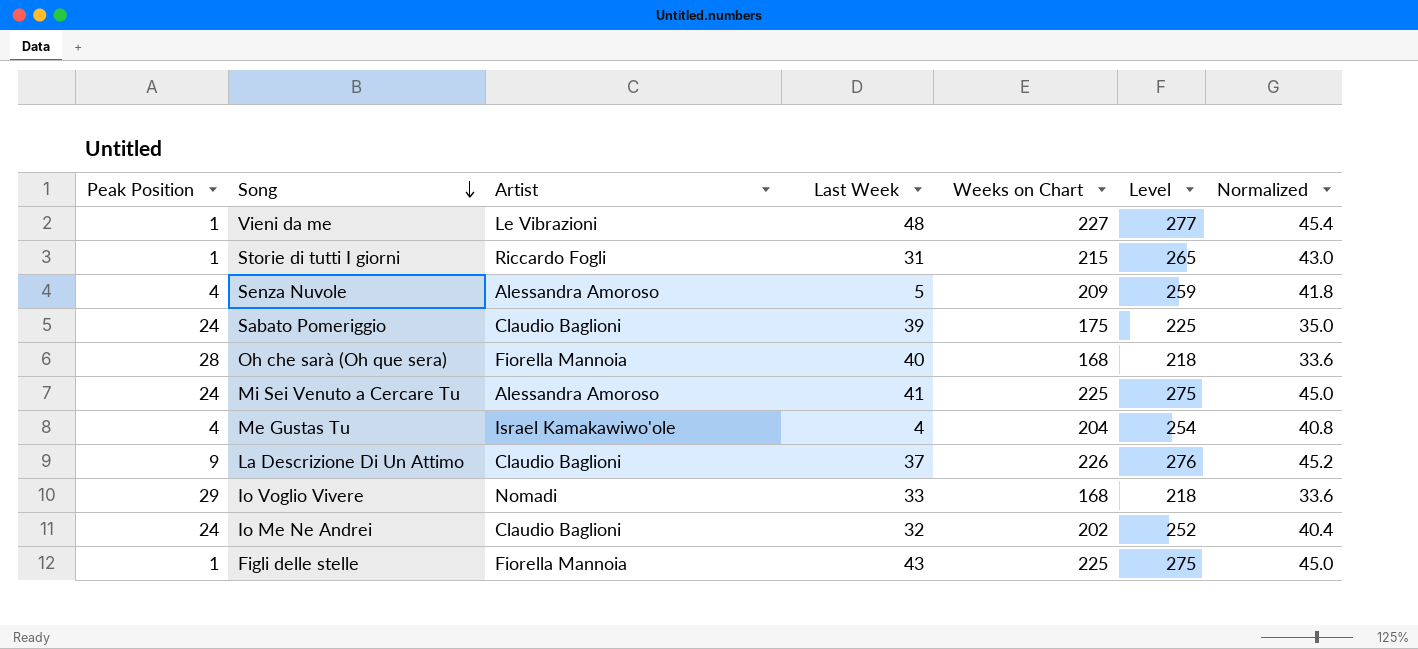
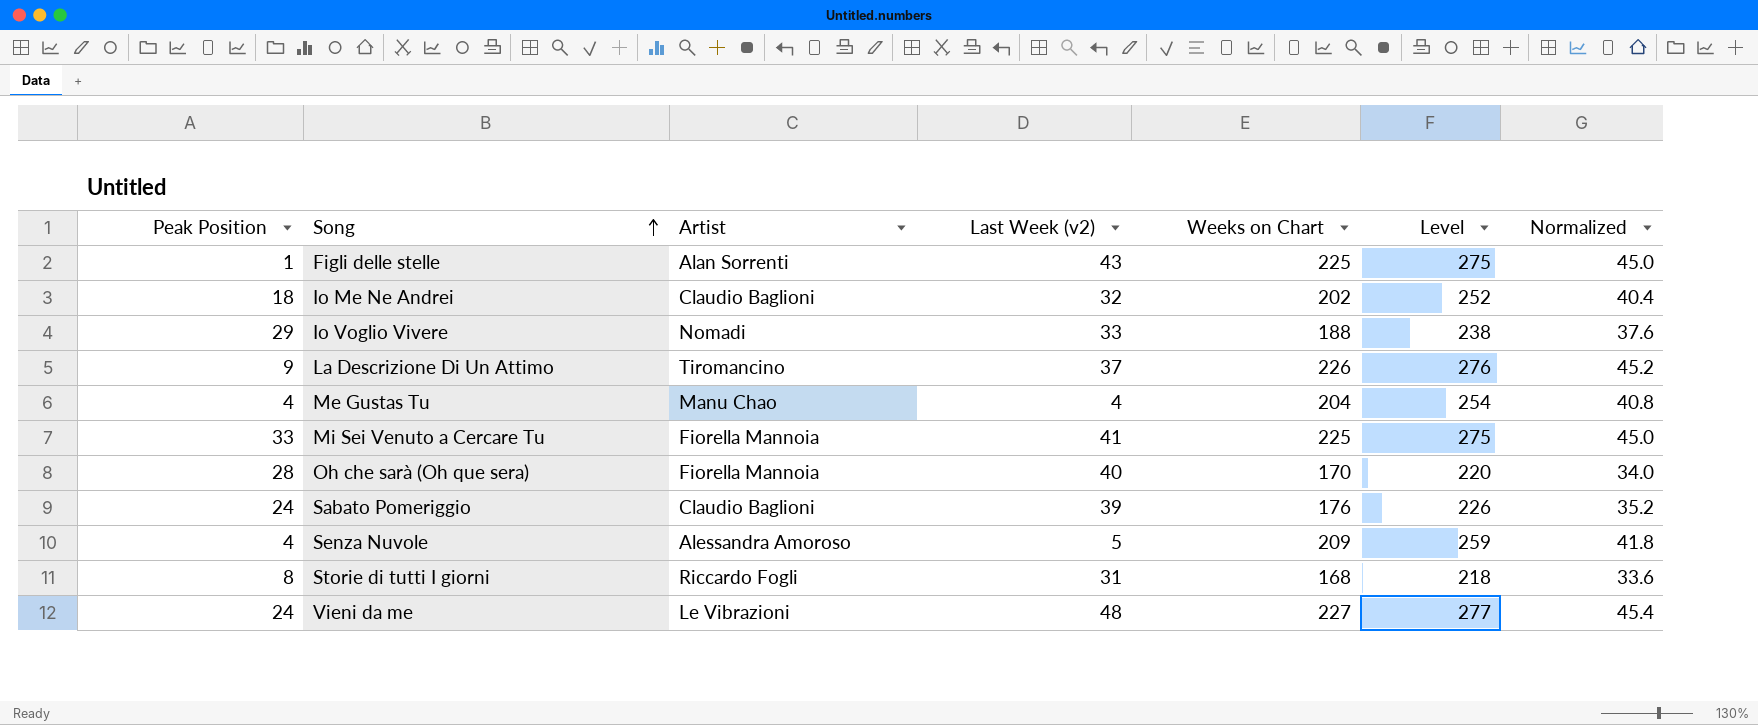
row order: Song descending -> Song ascending
column name: Last Week -> Last Week (v2)
Figli delle stelle | Artist: Fiorella Mannoia -> Alan Sorrenti
Io Me Ne Andrei | Peak Position: 24 -> 18
Io Voglio Vivere | Weeks on Chart: 168 -> 188
Io Voglio Vivere | Level: 218 -> 238
Io Voglio Vivere | Normalized: 33.6 -> 37.6
La Descrizione Di Un Attimo | Artist: Claudio Baglioni -> Tiromancino
Me Gustas Tu | Artist: Israel Kamakawiwo'ole -> Manu Chao
Mi Sei Venuto a Cercare Tu | Peak Position: 24 -> 33
Mi Sei Venuto a Cercare Tu | Artist: Alessandra Amoroso -> Fiorella Mannoia
Oh che sarà (Oh que sera) | Weeks on Chart: 168 -> 170
Oh che sarà (Oh que sera) | Level: 218 -> 220
Oh che sarà (Oh que sera) | Normalized: 33.6 -> 34.0
Sabato Pomeriggio | Weeks on Chart: 175 -> 176
Sabato Pomeriggio | Level: 225 -> 226
Sabato Pomeriggio | Normalized: 35.0 -> 35.2
Storie di tutti I giorni | Peak Position: 1 -> 8
Storie di tutti I giorni | Weeks on Chart: 215 -> 168
Storie di tutti I giorni | Level: 265 -> 218
Storie di tutti I giorni | Normalized: 43.0 -> 33.6
Vieni da me | Peak Position: 1 -> 24

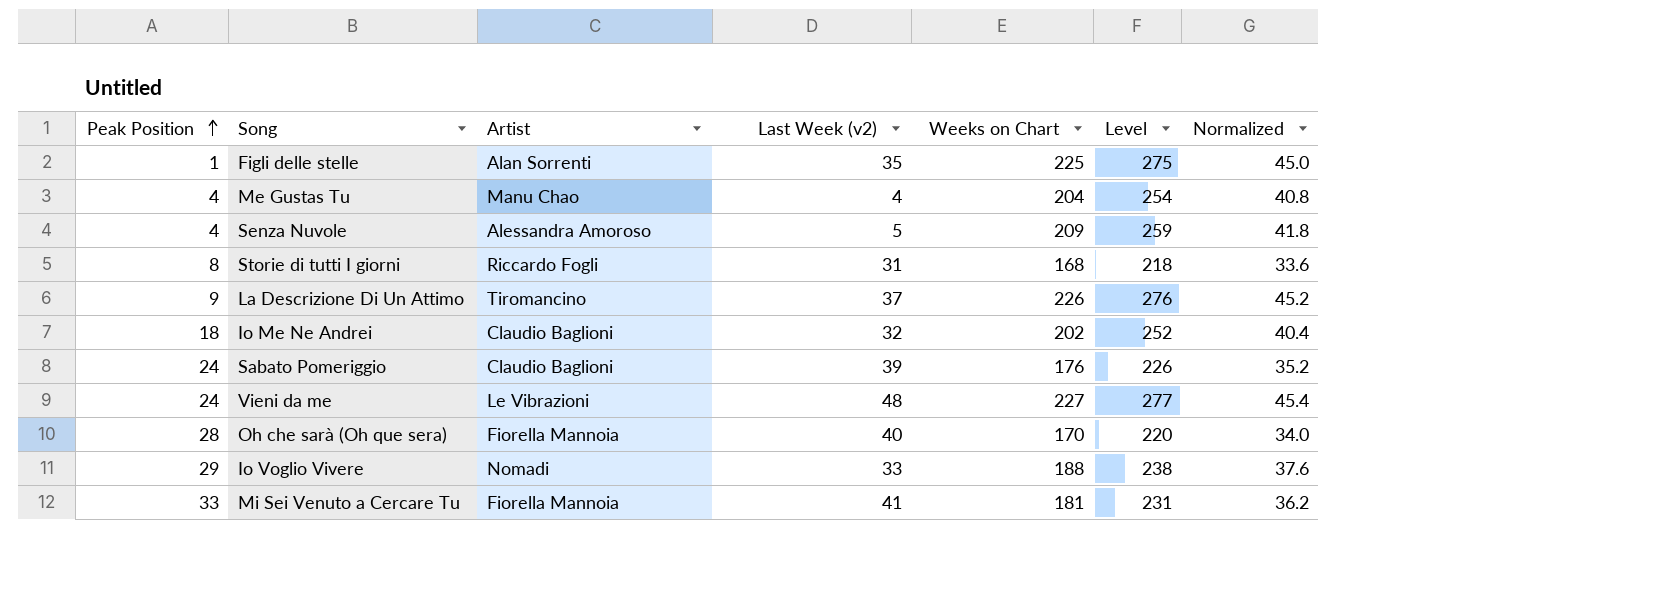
row order: Song ascending -> Peak Position ascending
Figli delle stelle | Last Week (v2): 43 -> 35
Mi Sei Venuto a Cercare Tu | Weeks on Chart: 225 -> 181
Mi Sei Venuto a Cercare Tu | Level: 275 -> 231
Mi Sei Venuto a Cercare Tu | Normalized: 45.0 -> 36.2

